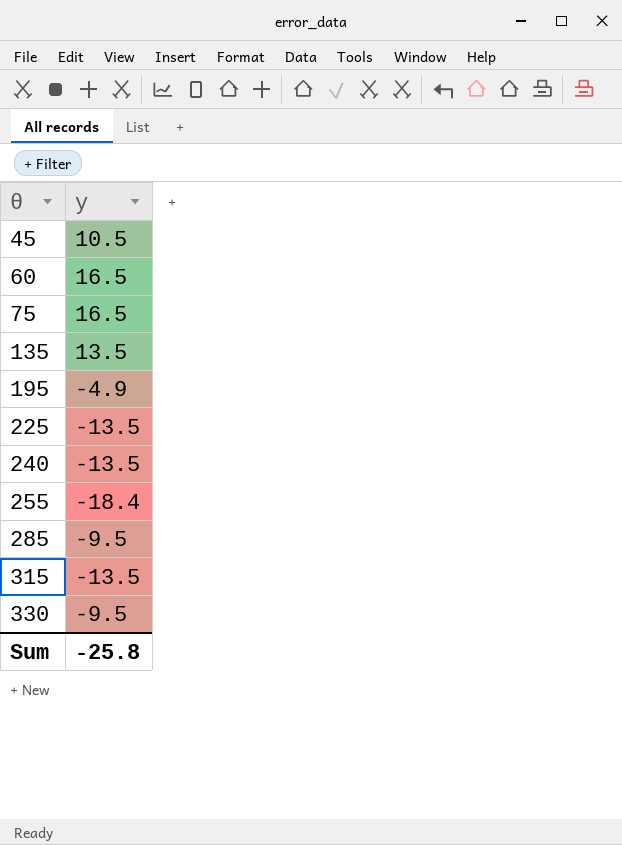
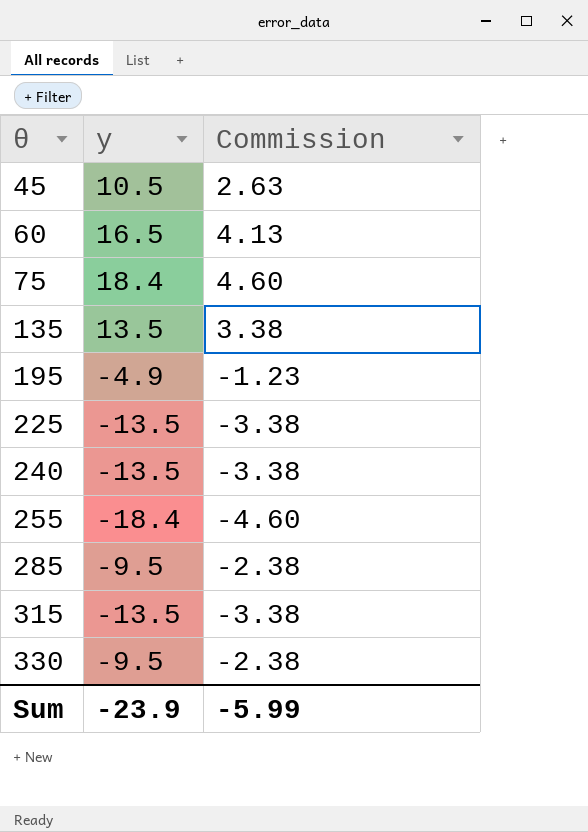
column Commission | formula: none -> [y] * 0.25
75 | y: 16.5 -> 18.4
Sum | y: -25.8 -> -23.9

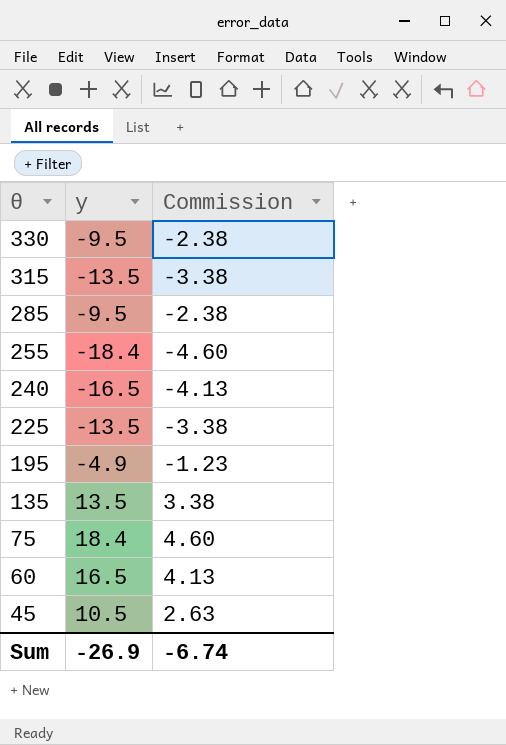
row order: θ ascending -> θ descending
240 | y: -13.5 -> -16.5
240 | Commission: -3.38 -> -4.13
Sum | y: -23.9 -> -26.9
Sum | Commission: -5.99 -> -6.74

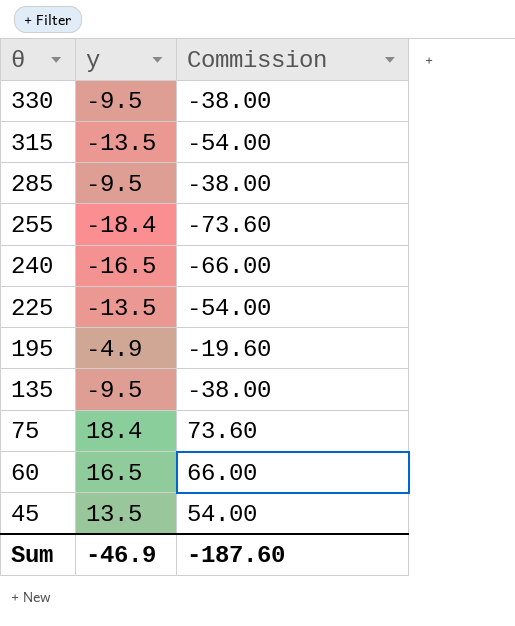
column Commission | formula: [y] * 0.25 -> [y] * 4
135 | y: 13.5 -> -9.5
45 | y: 10.5 -> 13.5
Sum | y: -26.9 -> -46.9
Sum | Commission: -6.74 -> -187.60

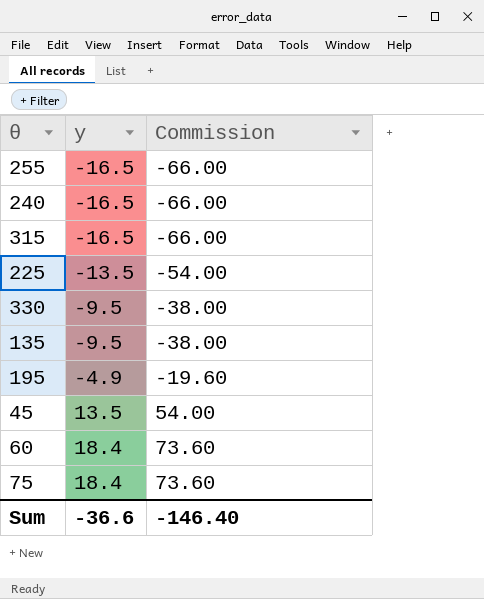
row order: θ descending -> y ascending
row 285: -9.5 | -38.00 -> none
255 | y: -18.4 -> -16.5
255 | Commission: -73.60 -> -66.00
315 | y: -13.5 -> -16.5
315 | Commission: -54.00 -> -66.00
60 | y: 16.5 -> 18.4
60 | Commission: 66.00 -> 73.60
Sum | y: -46.9 -> -36.6
Sum | Commission: -187.60 -> -146.40

